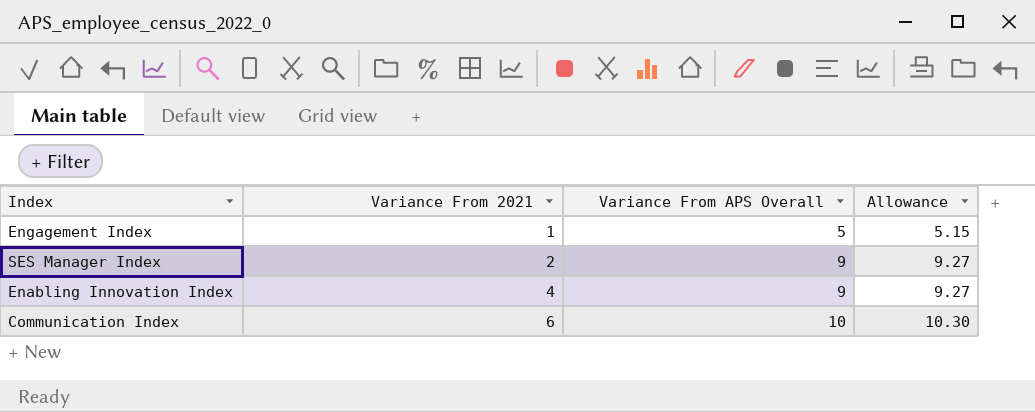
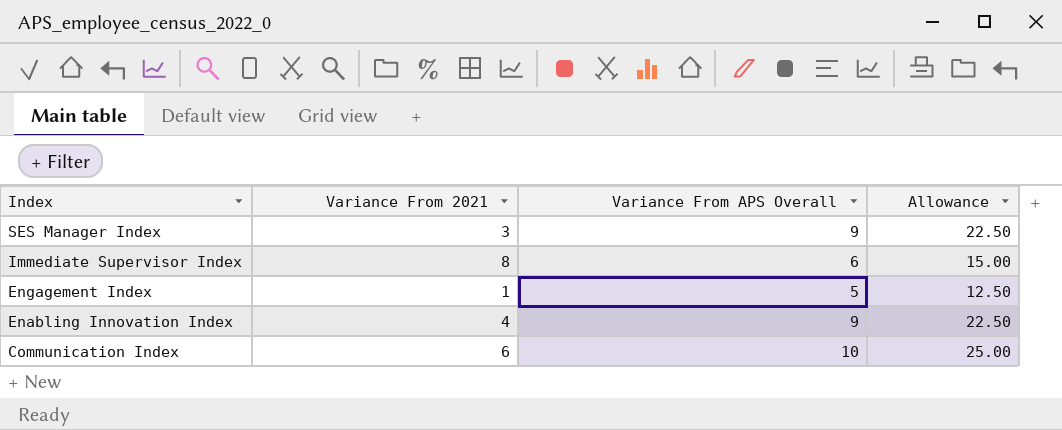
row order: Variance From 2021 ascending -> Index descending
column Allowance | formula: [Variance From APS Overall] * 1.03 -> [Variance From APS Overall] * 2.5
SES Manager Index | Variance From 2021: 2 -> 3
row Immediate Supervisor Index: none -> 8 | 6 | 15.00

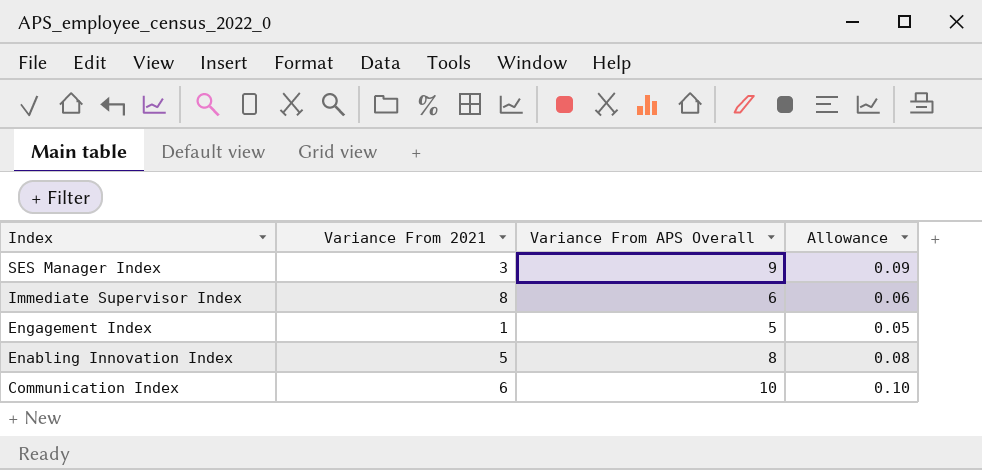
column Allowance | formula: [Variance From APS Overall] * 2.5 -> [Variance From APS Overall] * 0.01
Enabling Innovation Index | Variance From 2021: 4 -> 5
Enabling Innovation Index | Variance From APS Overall: 9 -> 8

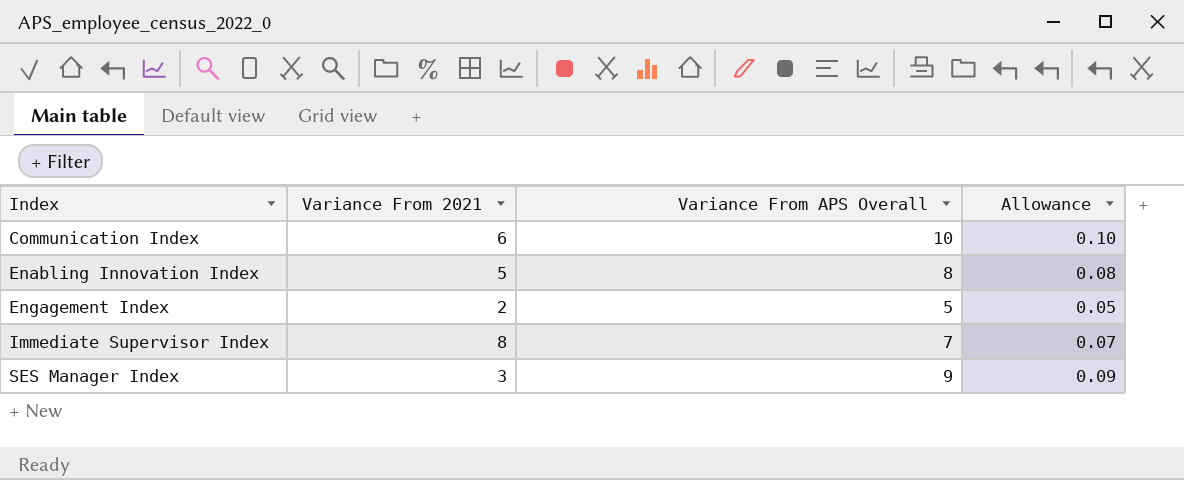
row order: Index descending -> Index ascending
Engagement Index | Variance From 2021: 1 -> 2
Immediate Supervisor Index | Variance From APS Overall: 6 -> 7
Immediate Supervisor Index | Allowance: 0.06 -> 0.07

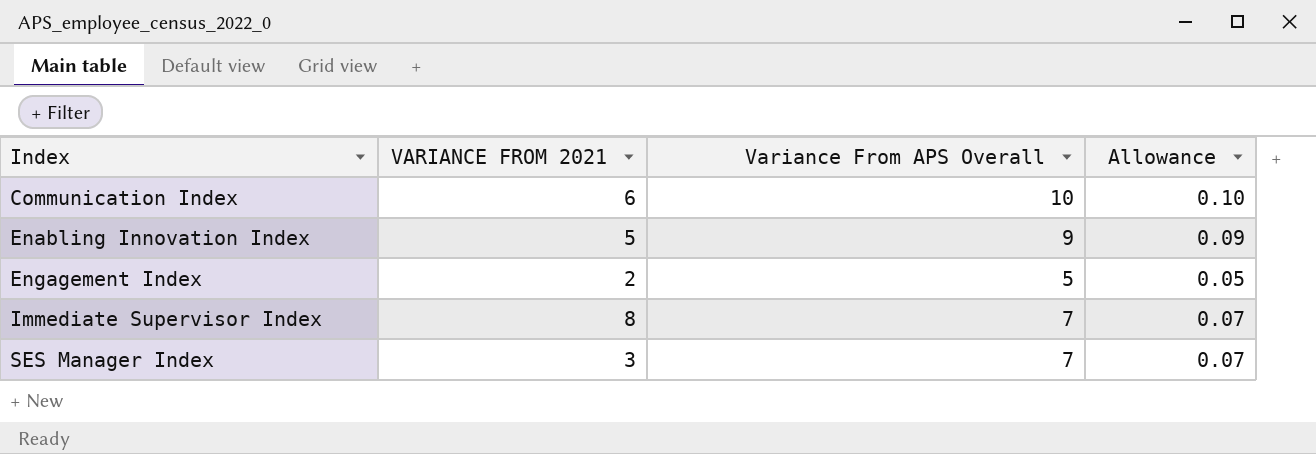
column name: Variance From 2021 -> VARIANCE FROM 2021
Enabling Innovation Index | Variance From APS Overall: 8 -> 9
Enabling Innovation Index | Allowance: 0.08 -> 0.09
SES Manager Index | Variance From APS Overall: 9 -> 7
SES Manager Index | Allowance: 0.09 -> 0.07

